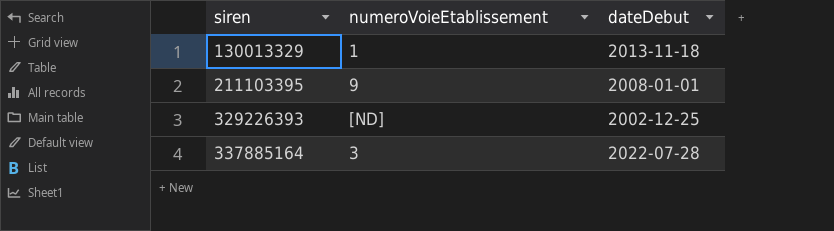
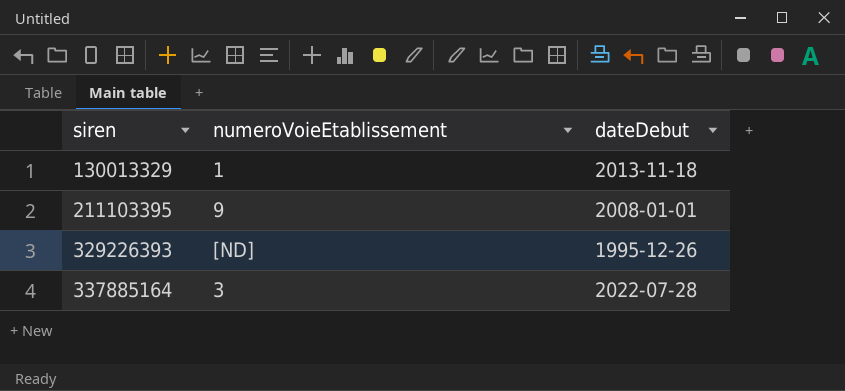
329226393 | dateDebut: 2002-12-25 -> 1995-12-26

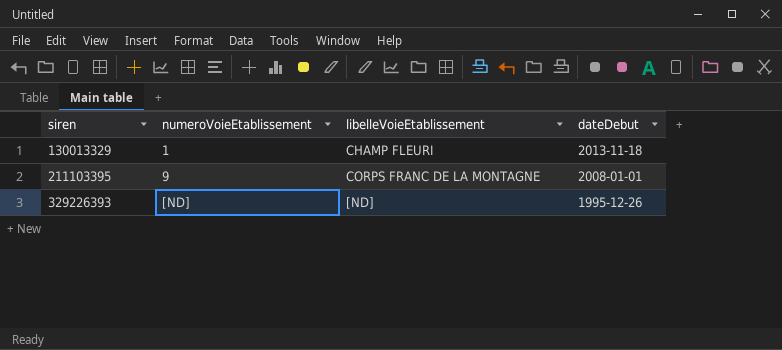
column libelleVoieEtablissement | position: none -> 3
row 337885164: 3 | 2022-07-28 -> none

